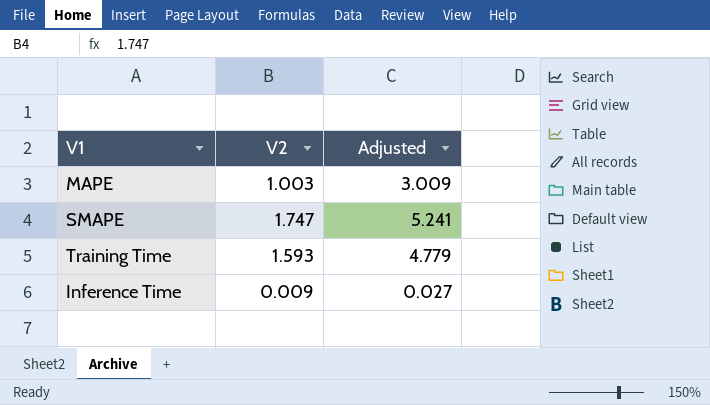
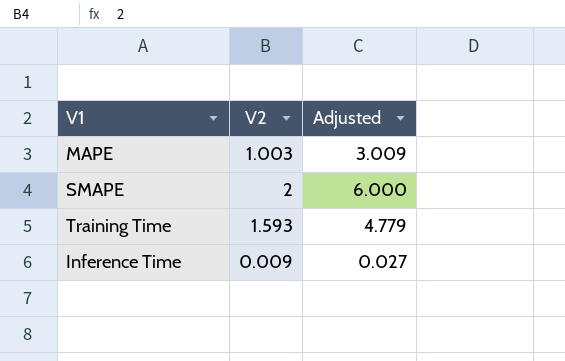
SMAPE | V2: 1.747 -> 2
SMAPE | Adjusted: 5.241 -> 6.000

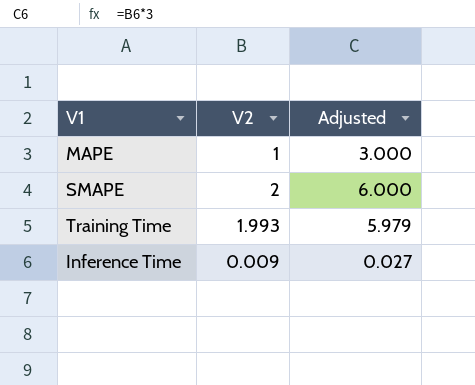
MAPE | V2: 1.003 -> 1
MAPE | Adjusted: 3.009 -> 3.000
Training Time | V2: 1.593 -> 1.993
Training Time | Adjusted: 4.779 -> 5.979

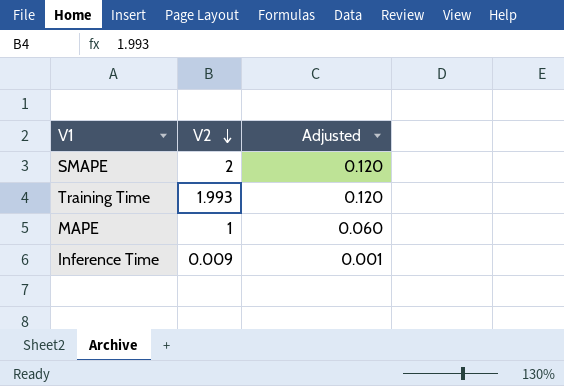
row order: none -> V2 descending
column Adjusted | formula: [V2] * 3 -> [V2] * 0.06

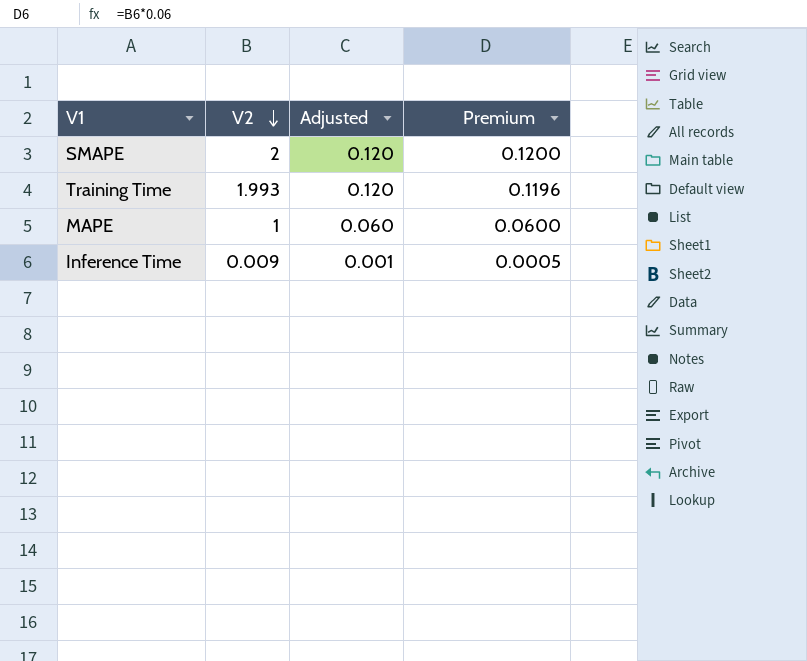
column Premium | formula: none -> [V2] * 0.06

